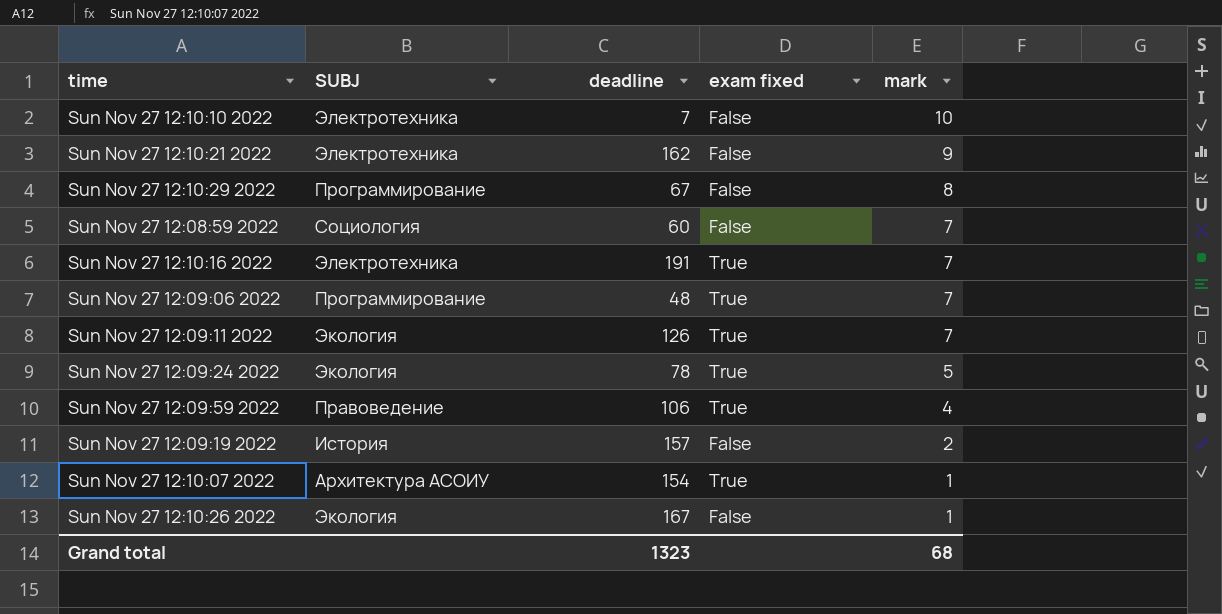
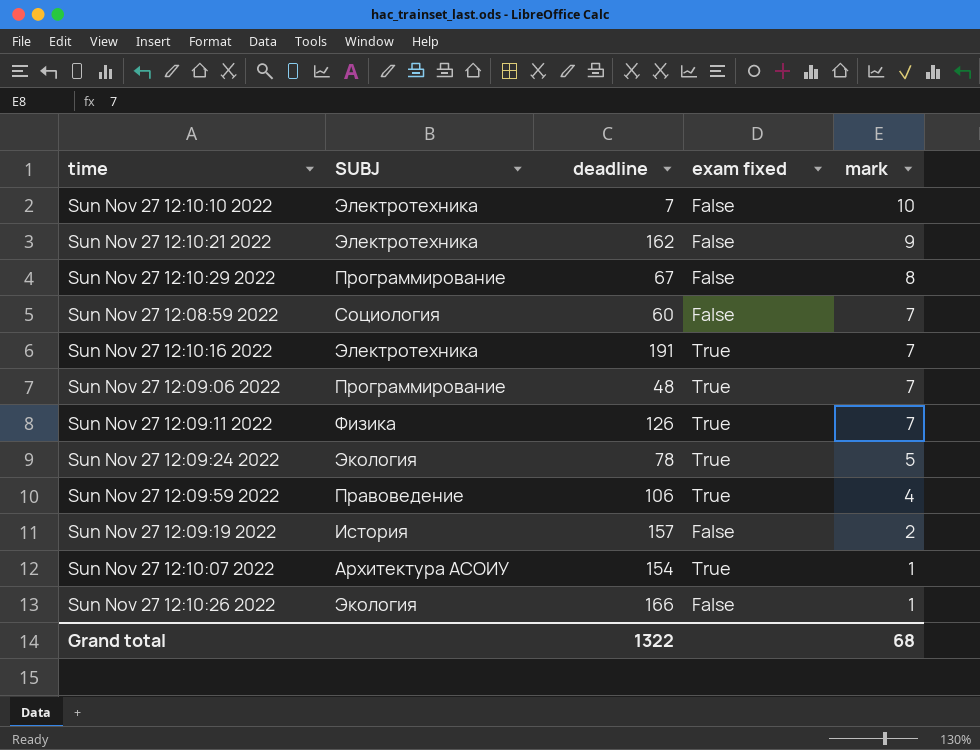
Sun Nov 27 12:09:11 2022 | SUBJ: Экология -> Физика
Sun Nov 27 12:10:26 2022 | deadline: 167 -> 166
Grand total | deadline: 1323 -> 1322

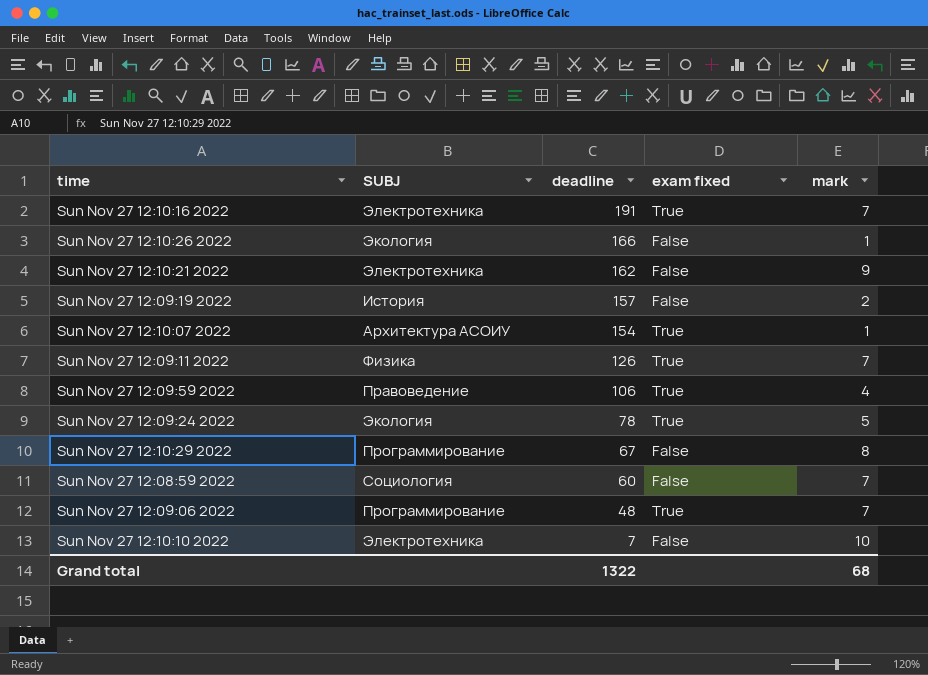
row order: mark descending -> deadline descending

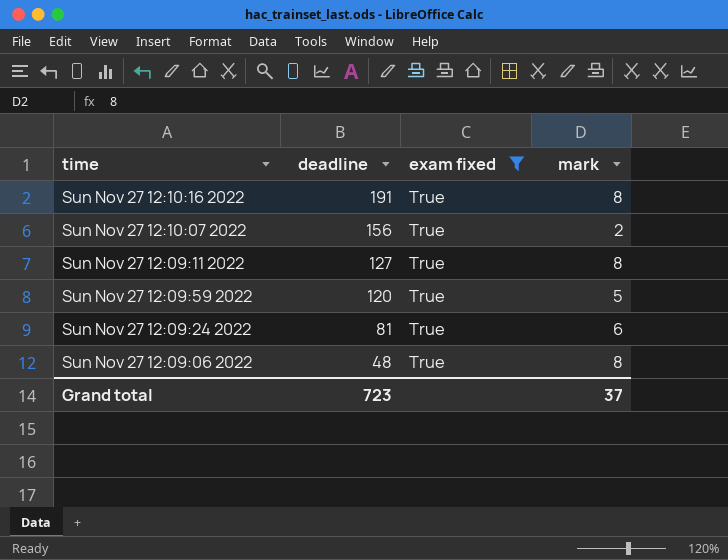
filter: none -> exam fixed = True
column SUBJ | position: 2 -> none
Sun Nov 27 12:10:16 2022 | mark: 7 -> 8
Sun Nov 27 12:10:07 2022 | deadline: 154 -> 156
Sun Nov 27 12:10:07 2022 | mark: 1 -> 2
Sun Nov 27 12:09:11 2022 | deadline: 126 -> 127
Sun Nov 27 12:09:11 2022 | mark: 7 -> 8
Sun Nov 27 12:09:59 2022 | deadline: 106 -> 120
Sun Nov 27 12:09:59 2022 | mark: 4 -> 5
Sun Nov 27 12:09:24 2022 | deadline: 78 -> 81
Sun Nov 27 12:09:24 2022 | mark: 5 -> 6
Sun Nov 27 12:09:06 2022 | mark: 7 -> 8
Grand total | deadline: 1322 -> 723
Grand total | mark: 68 -> 37

